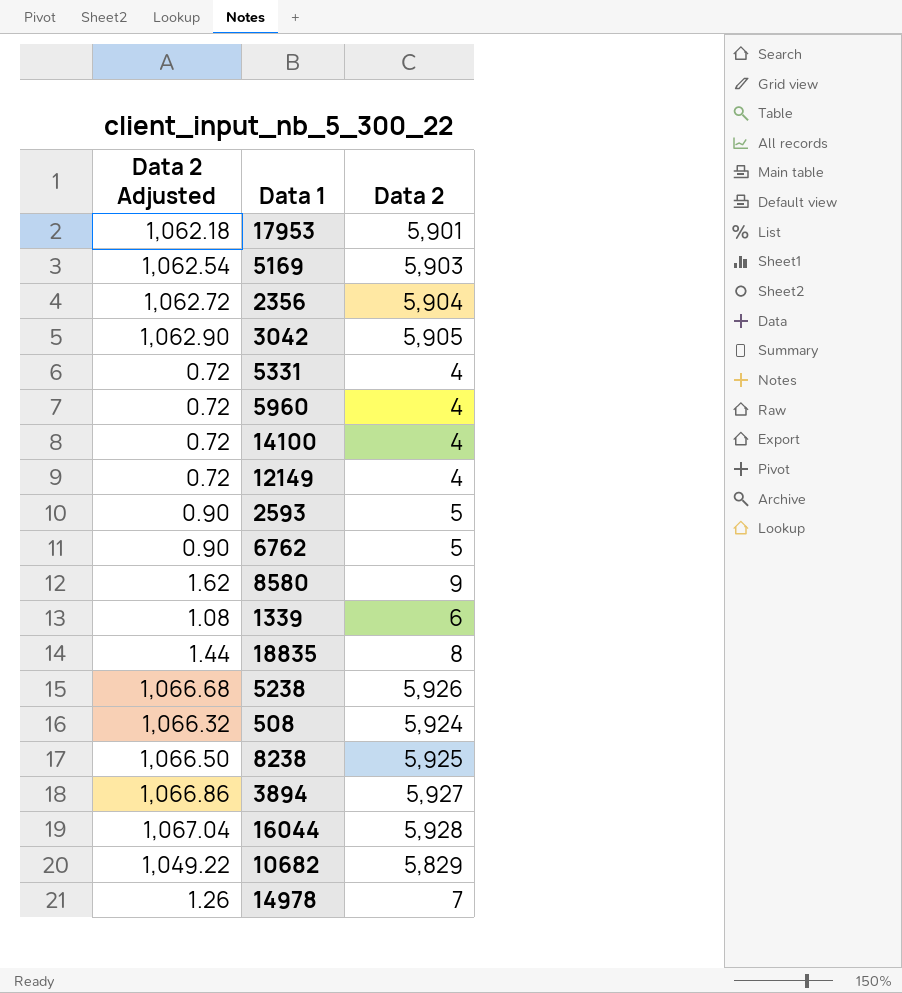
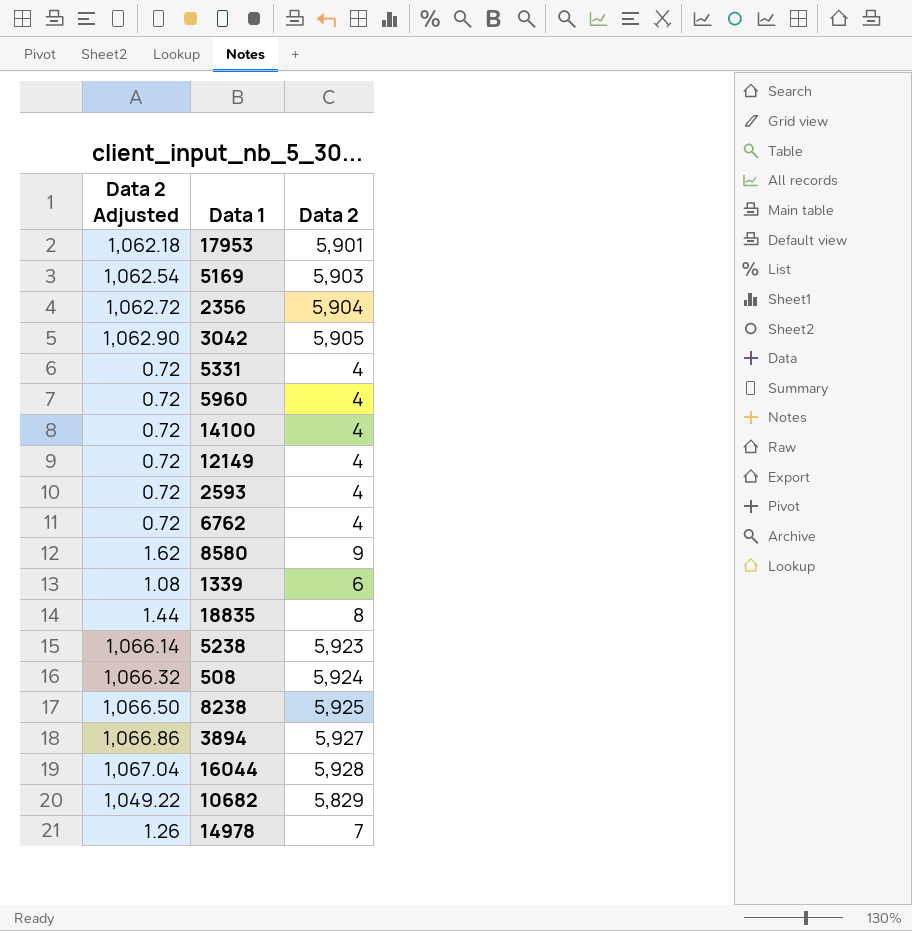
2593 | Data 2 Adjusted: 0.90 -> 0.72
2593 | Data 2: 5 -> 4
6762 | Data 2 Adjusted: 0.90 -> 0.72
6762 | Data 2: 5 -> 4
5238 | Data 2 Adjusted: 1,066.68 -> 1,066.14
5238 | Data 2: 5,926 -> 5,923

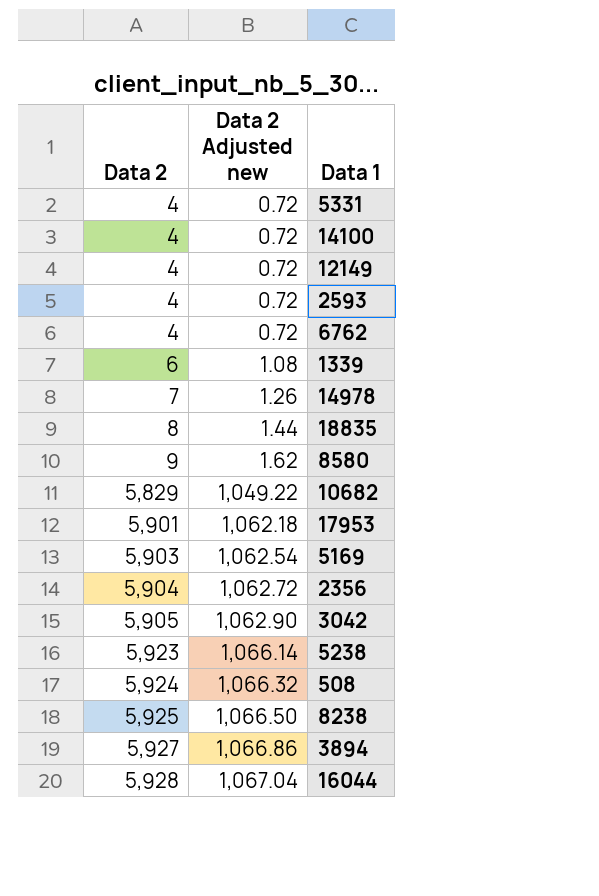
row order: none -> Data 2 ascending
column Data 2 | position: 3 -> 1
column name: Data 2 Adjusted -> Data 2 Adjusted new
row 5960: 0.72 | 4 -> none

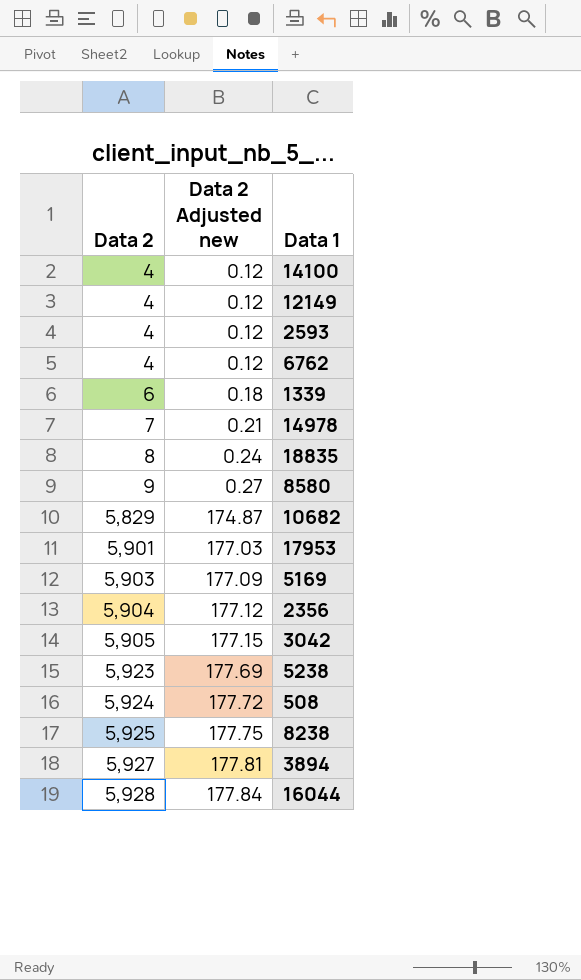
column Data 2 Adjusted new | formula: [Data 2] * 0.18 -> [Data 2] * 0.03
row 5331: 4 | 0.72 -> none

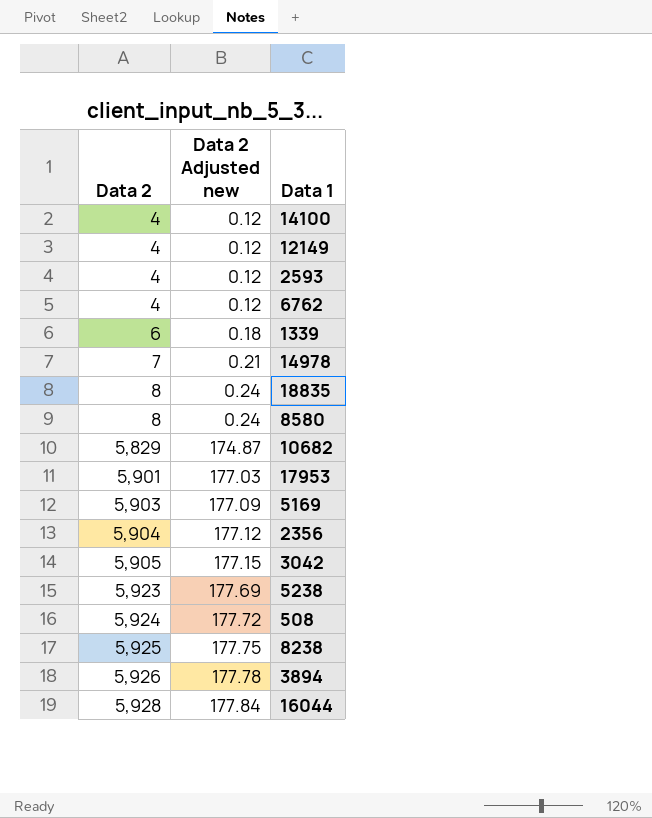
8580 | Data 2: 9 -> 8
8580 | Data 2 Adjusted new: 0.27 -> 0.24
3894 | Data 2: 5,927 -> 5,926
3894 | Data 2 Adjusted new: 177.81 -> 177.78

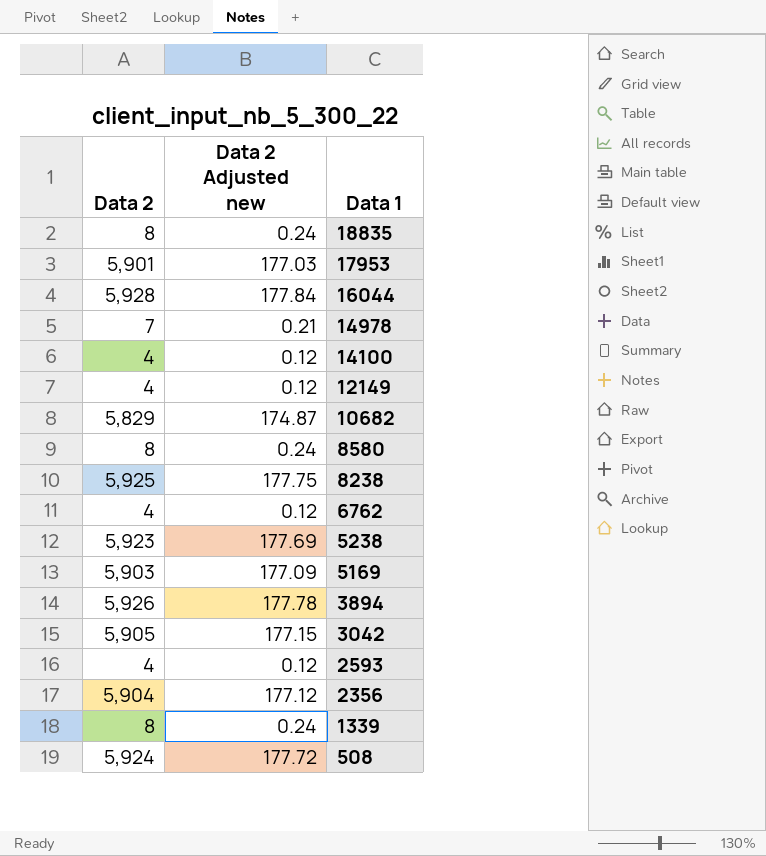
row order: Data 2 ascending -> Data 1 descending
1339 | Data 2: 6 -> 8
1339 | Data 2 Adjusted new: 0.18 -> 0.24

